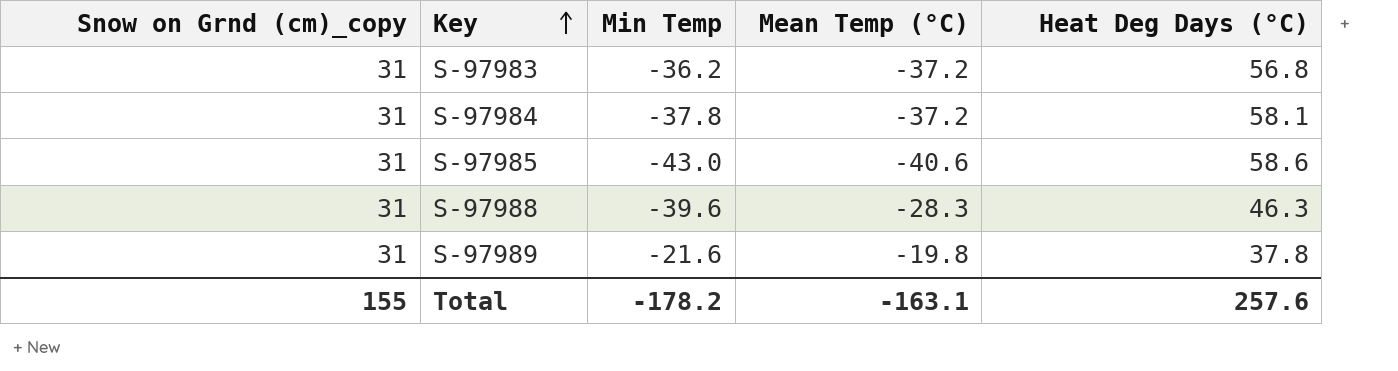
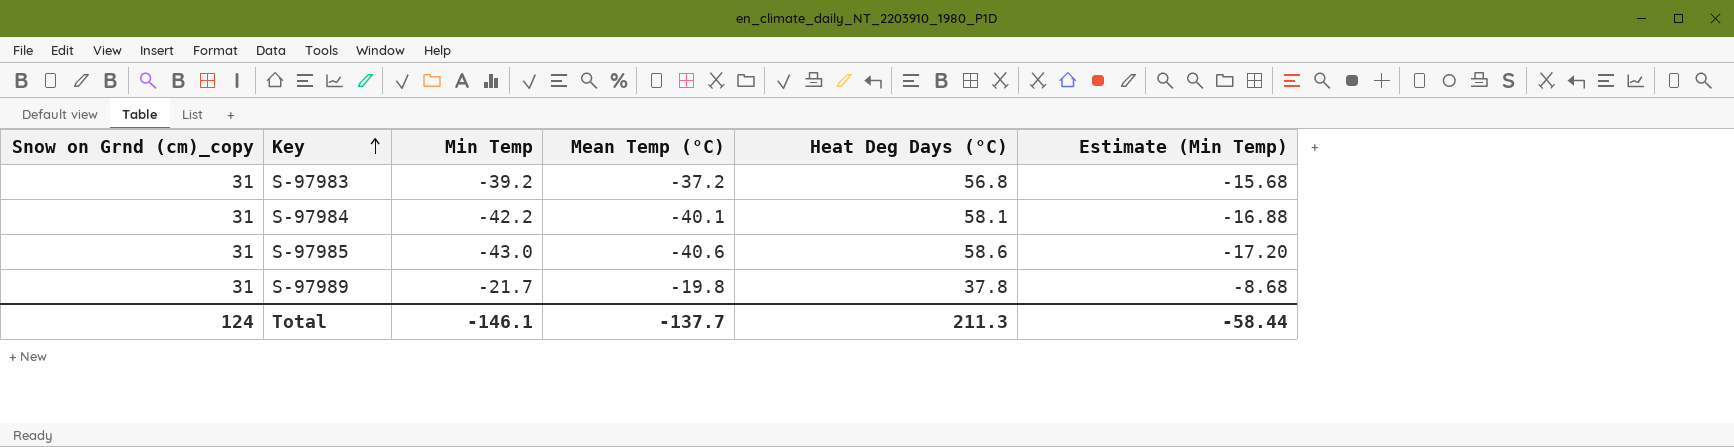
column Estimate (Min Temp) | formula: none -> [Min Temp] * 0.4
row S-97988: 31 | -39.6 | -28.3 | 46.3 -> none
S-97983 | Min Temp: -36.2 -> -39.2
S-97984 | Min Temp: -37.8 -> -42.2
S-97984 | Mean Temp (°C): -37.2 -> -40.1
S-97989 | Min Temp: -21.6 -> -21.7
Total | Snow on Grnd (cm)_copy: 155 -> 124
Total | Min Temp: -178.2 -> -146.1
Total | Mean Temp (°C): -163.1 -> -137.7
Total | Heat Deg Days (°C): 257.6 -> 211.3

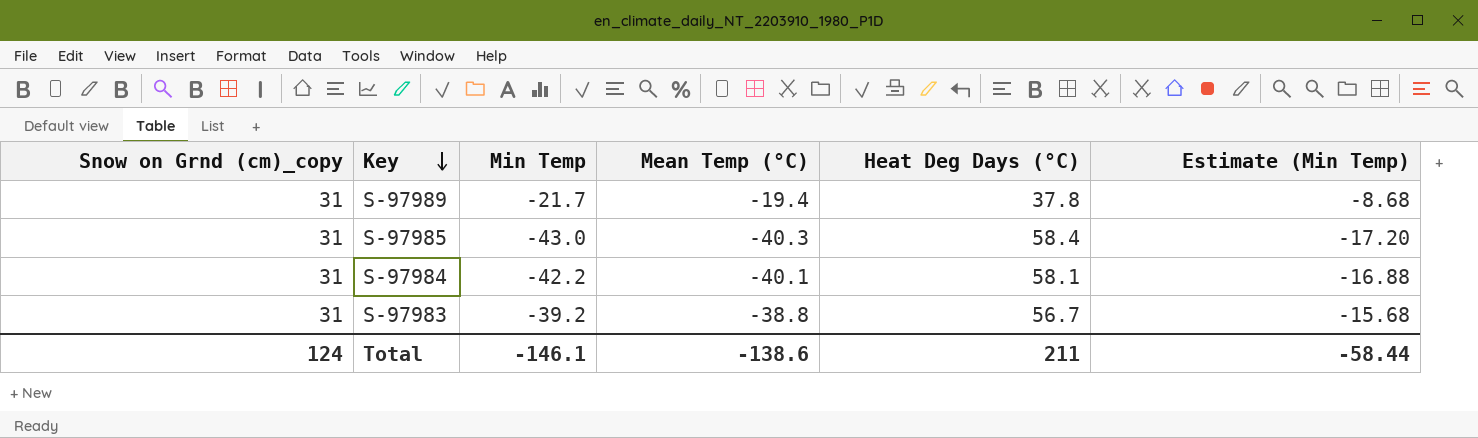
row order: Key ascending -> Key descending
S-97989 | Mean Temp (°C): -19.8 -> -19.4
S-97985 | Mean Temp (°C): -40.6 -> -40.3
S-97985 | Heat Deg Days (°C): 58.6 -> 58.4
S-97983 | Mean Temp (°C): -37.2 -> -38.8
S-97983 | Heat Deg Days (°C): 56.8 -> 56.7
Total | Mean Temp (°C): -137.7 -> -138.6
Total | Heat Deg Days (°C): 211.3 -> 211

